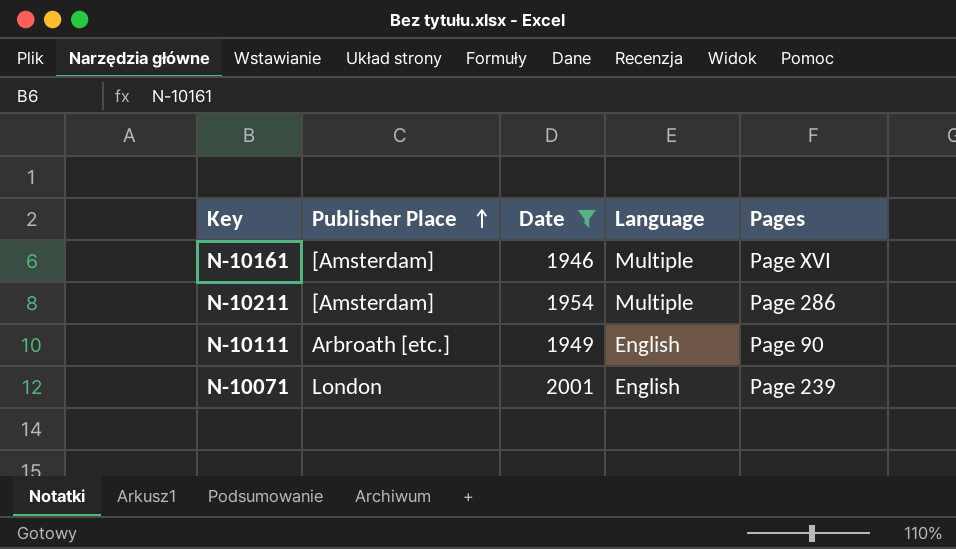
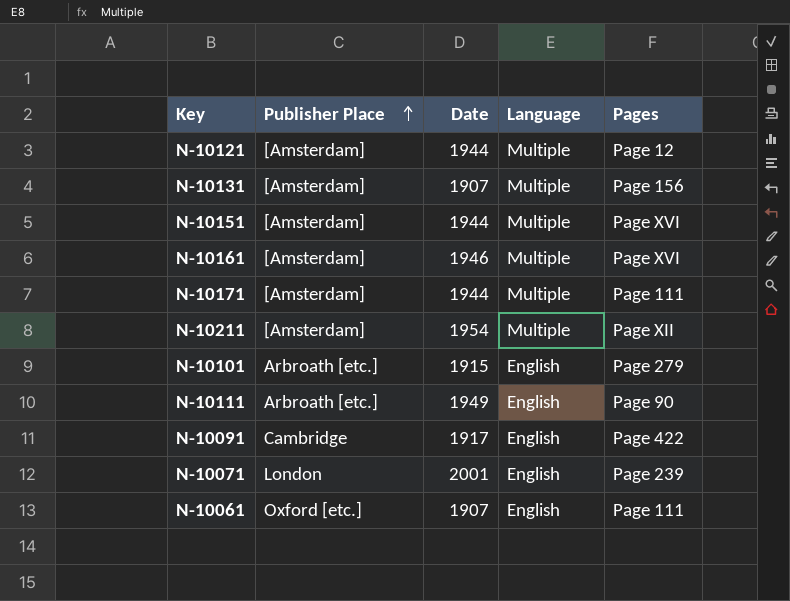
filter: Date >= 1946 -> none
N-10211 | Pages: Page 286 -> Page XII

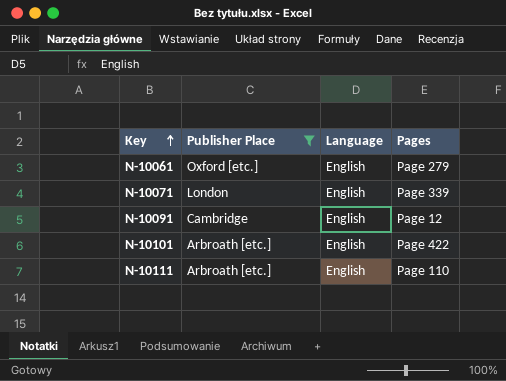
filter: none -> Publisher Place != [Amsterdam]
row order: Publisher Place ascending -> Key ascending
column Date | position: 3 -> none
N-10061 | Pages: Page 111 -> Page 279
N-10071 | Pages: Page 239 -> Page 339
N-10091 | Pages: Page 422 -> Page 12
N-10101 | Pages: Page 279 -> Page 422
N-10111 | Pages: Page 90 -> Page 110

